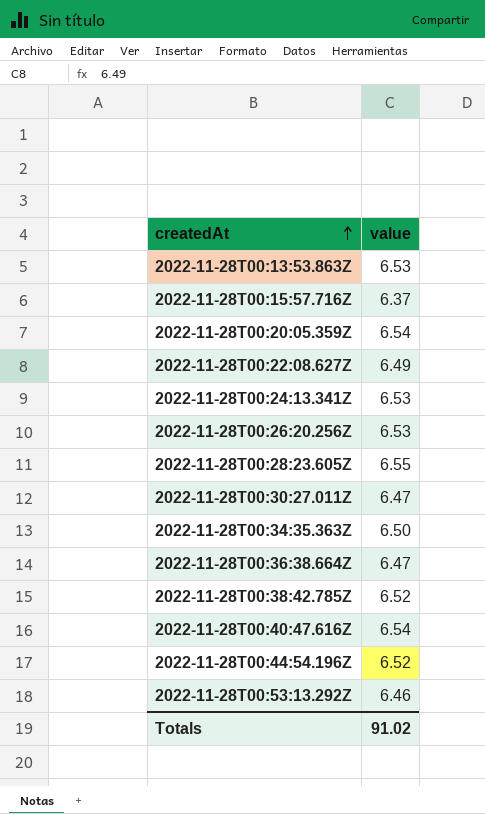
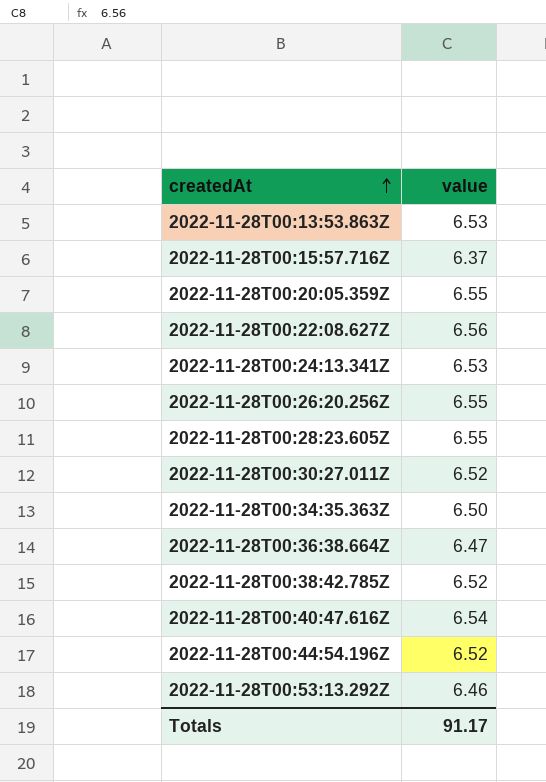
2022-11-28T00:20:05.359Z | value: 6.54 -> 6.55
2022-11-28T00:22:08.627Z | value: 6.49 -> 6.56
2022-11-28T00:26:20.256Z | value: 6.53 -> 6.55
2022-11-28T00:30:27.011Z | value: 6.47 -> 6.52
Totals | value: 91.02 -> 91.17

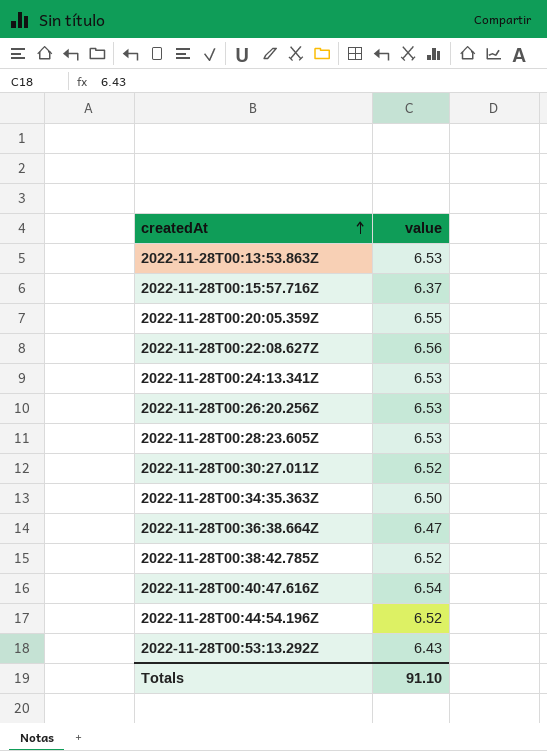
2022-11-28T00:26:20.256Z | value: 6.55 -> 6.53
2022-11-28T00:28:23.605Z | value: 6.55 -> 6.53
2022-11-28T00:53:13.292Z | value: 6.46 -> 6.43
Totals | value: 91.17 -> 91.10

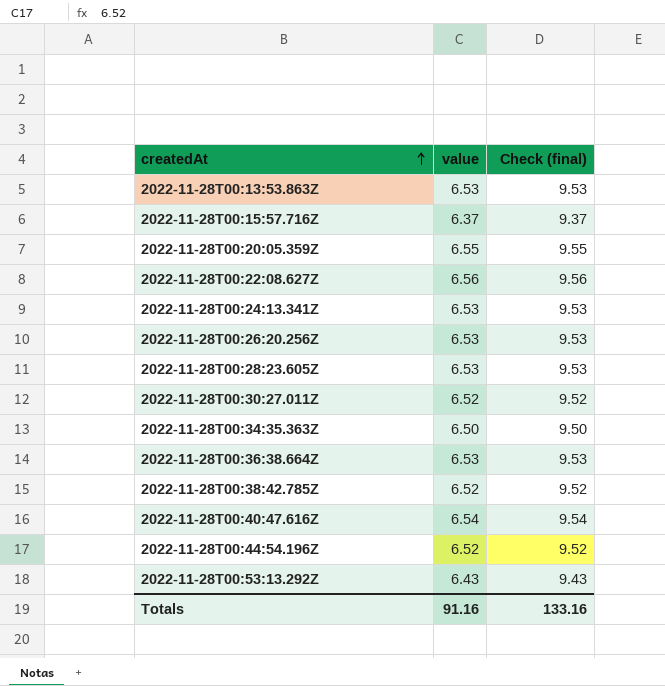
column Check (final) | formula: none -> [value] + 3
2022-11-28T00:36:38.664Z | value: 6.47 -> 6.53
Totals | value: 91.10 -> 91.16

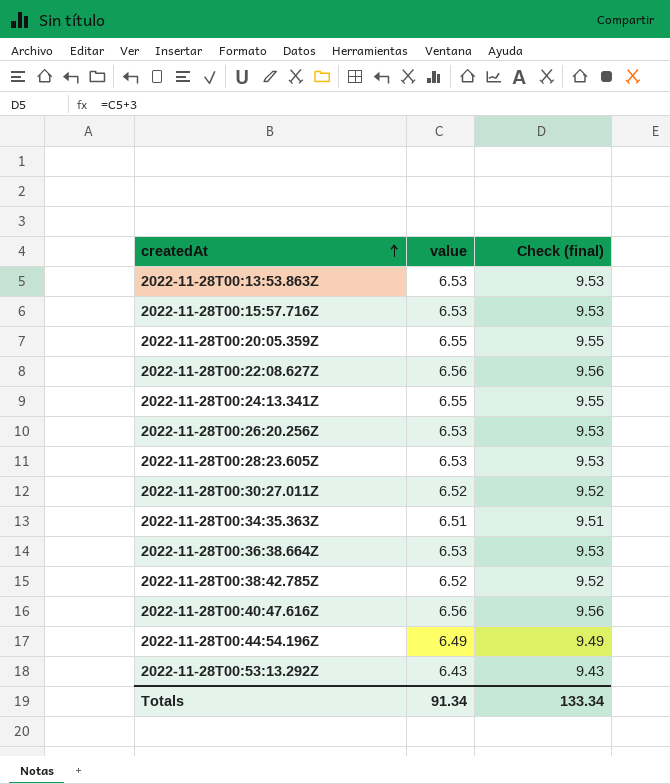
2022-11-28T00:15:57.716Z | value: 6.37 -> 6.53
2022-11-28T00:15:57.716Z | Check (final): 9.37 -> 9.53
2022-11-28T00:24:13.341Z | value: 6.53 -> 6.55
2022-11-28T00:24:13.341Z | Check (final): 9.53 -> 9.55
2022-11-28T00:34:35.363Z | value: 6.50 -> 6.51
2022-11-28T00:34:35.363Z | Check (final): 9.50 -> 9.51
2022-11-28T00:40:47.616Z | value: 6.54 -> 6.56
2022-11-28T00:40:47.616Z | Check (final): 9.54 -> 9.56
2022-11-28T00:44:54.196Z | value: 6.52 -> 6.49
2022-11-28T00:44:54.196Z | Check (final): 9.52 -> 9.49
Totals | value: 91.16 -> 91.34
Totals | Check (final): 133.16 -> 133.34

